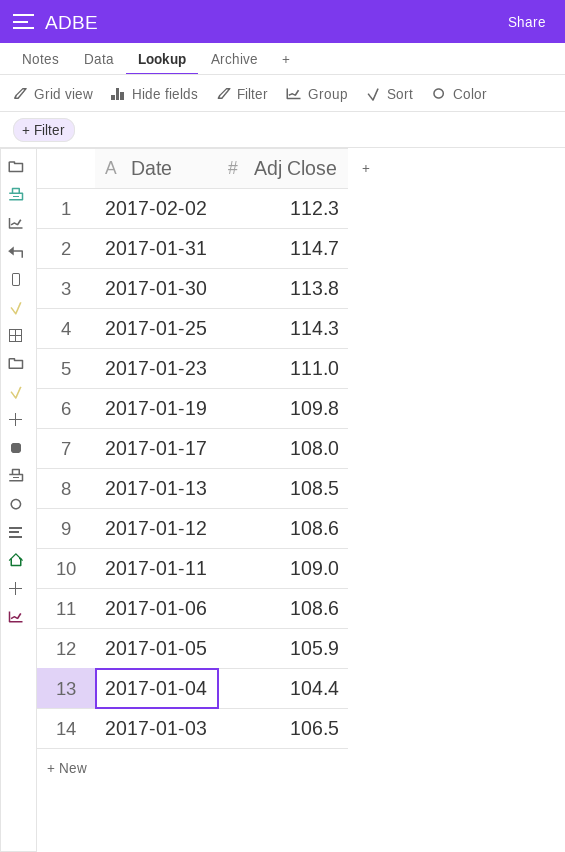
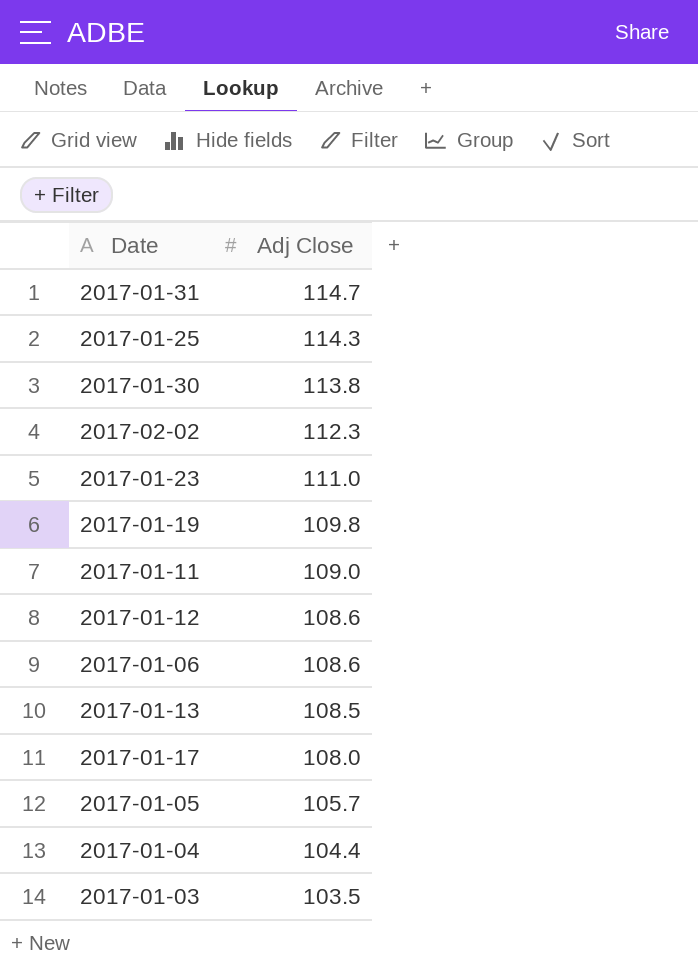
row order: Date descending -> Adj Close descending
2017-01-05 | Adj Close: 105.9 -> 105.7
2017-01-03 | Adj Close: 106.5 -> 103.5

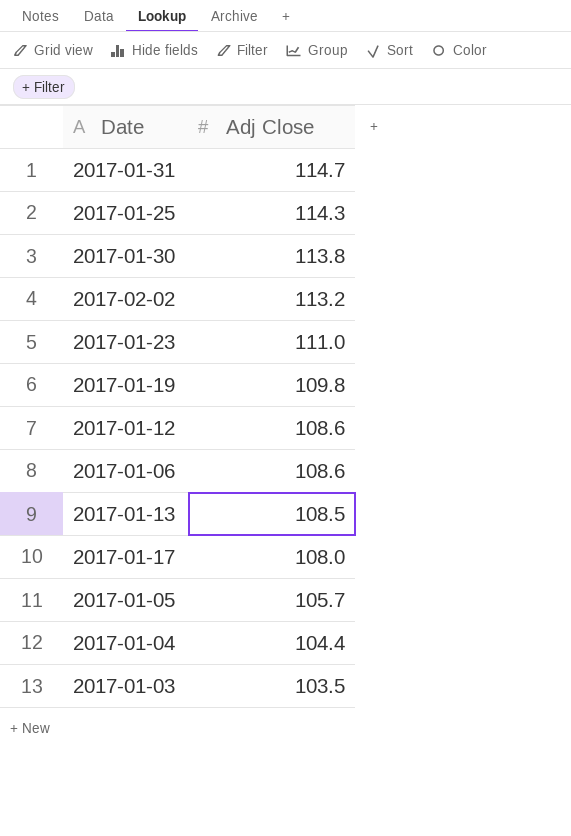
row 2017-01-11: 109.0 -> none
2017-02-02 | Adj Close: 112.3 -> 113.2

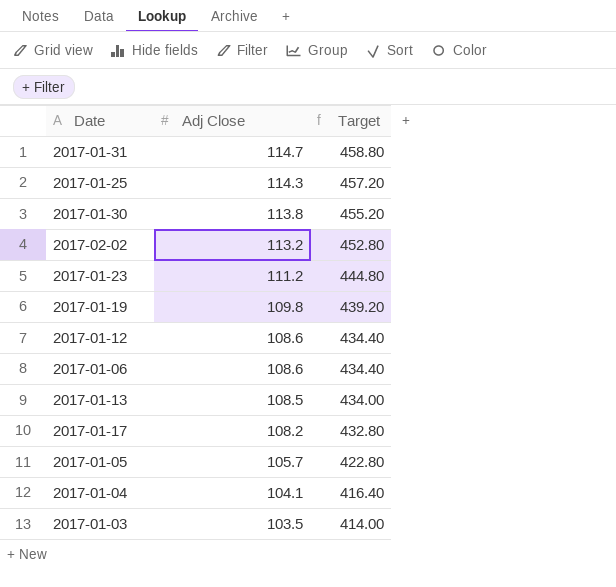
column Target | formula: none -> [Adj Close] * 4
2017-01-23 | Adj Close: 111.0 -> 111.2
2017-01-17 | Adj Close: 108.0 -> 108.2
2017-01-04 | Adj Close: 104.4 -> 104.1

